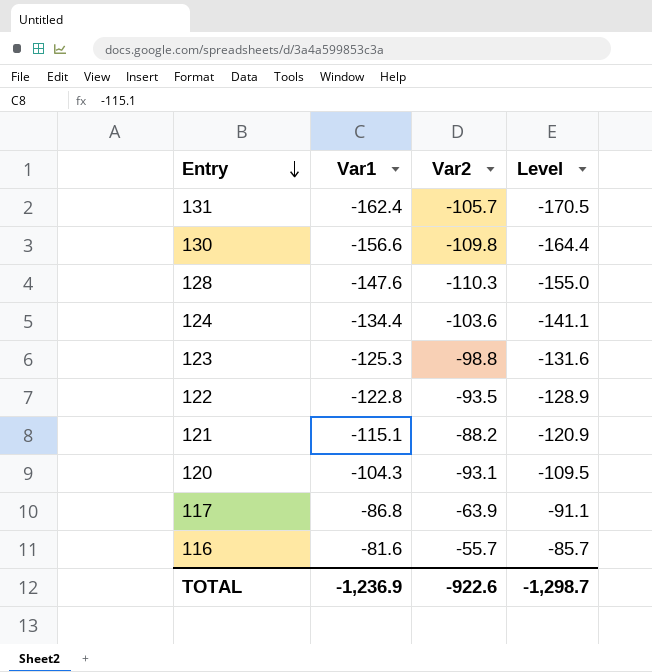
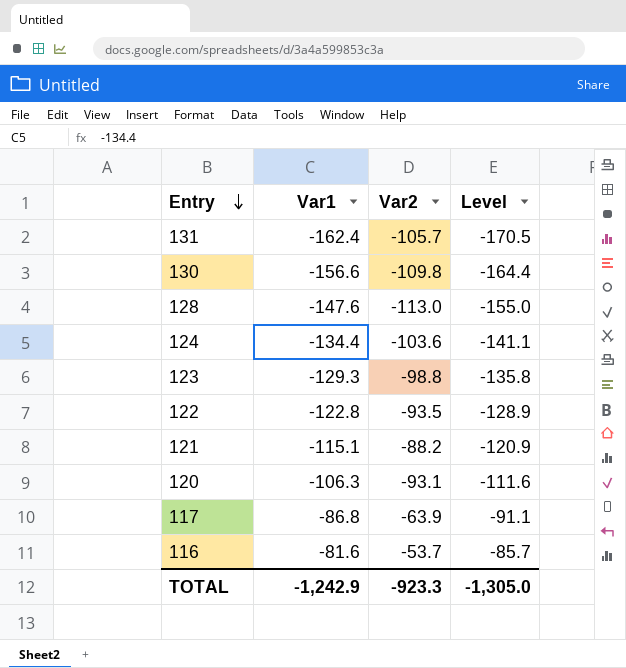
128 | Var2: -110.3 -> -113.0
123 | Var1: -125.3 -> -129.3
123 | Level: -131.6 -> -135.8
120 | Var1: -104.3 -> -106.3
120 | Level: -109.5 -> -111.6
116 | Var2: -55.7 -> -53.7
TOTAL | Var1: -1,236.9 -> -1,242.9
TOTAL | Var2: -922.6 -> -923.3
TOTAL | Level: -1,298.7 -> -1,305.0

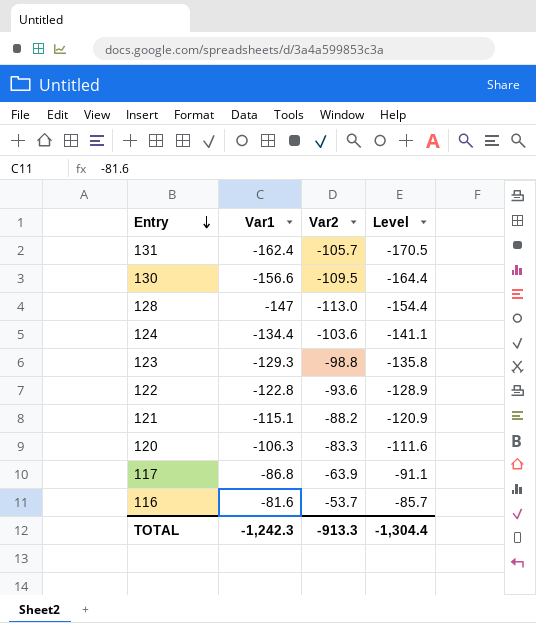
130 | Var2: -109.8 -> -109.5
128 | Var1: -147.6 -> -147
128 | Level: -155.0 -> -154.4
122 | Var2: -93.5 -> -93.6
120 | Var2: -93.1 -> -83.3
TOTAL | Var1: -1,242.9 -> -1,242.3
TOTAL | Var2: -923.3 -> -913.3
TOTAL | Level: -1,305.0 -> -1,304.4

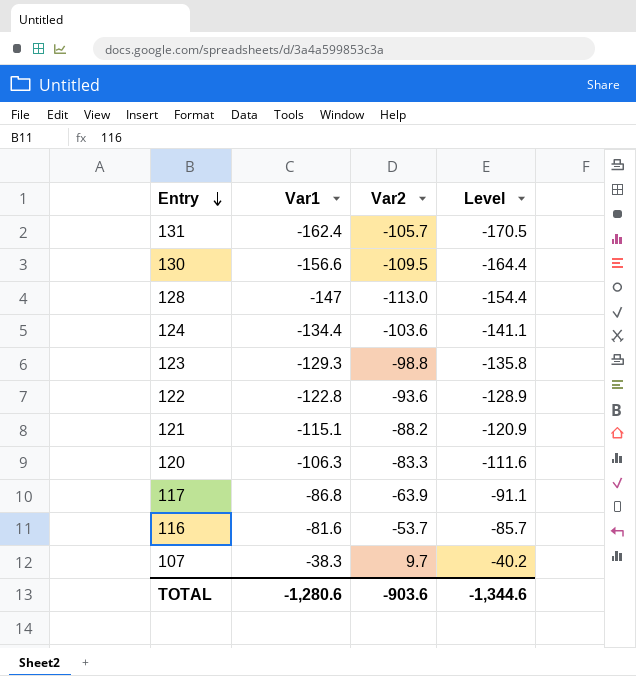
row 107: none -> -38.3 | 9.7 | -40.2
TOTAL | Var1: -1,242.3 -> -1,280.6
TOTAL | Var2: -913.3 -> -903.6
TOTAL | Level: -1,304.4 -> -1,344.6

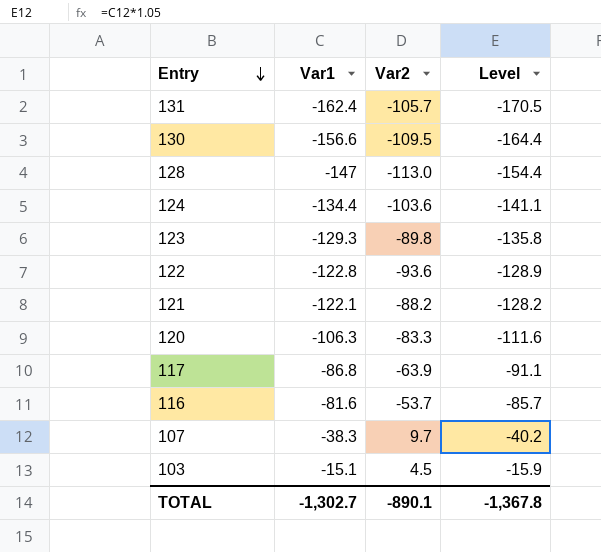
123 | Var2: -98.8 -> -89.8
121 | Var1: -115.1 -> -122.1
121 | Level: -120.9 -> -128.2
row 103: none -> -15.1 | 4.5 | -15.9
TOTAL | Var1: -1,280.6 -> -1,302.7
TOTAL | Var2: -903.6 -> -890.1
TOTAL | Level: -1,344.6 -> -1,367.8

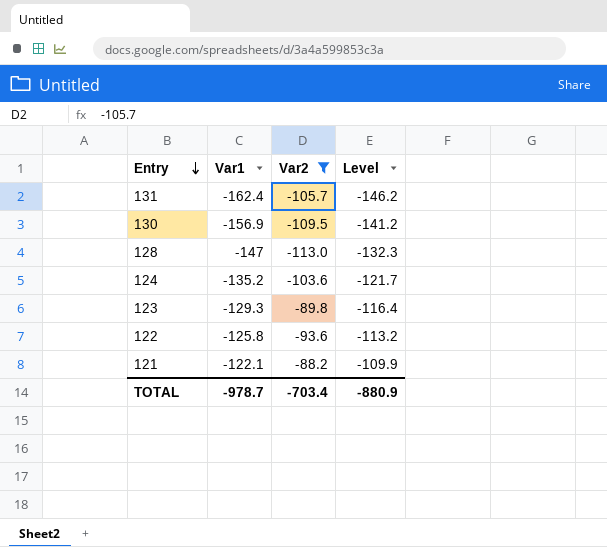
filter: none -> Var2 <= -88.2
column Level | formula: [Var1] * 1.05 -> [Var1] * 0.9
130 | Var1: -156.6 -> -156.9
124 | Var1: -134.4 -> -135.2
122 | Var1: -122.8 -> -125.8
TOTAL | Var1: -1,302.7 -> -978.7
TOTAL | Var2: -890.1 -> -703.4
TOTAL | Level: -1,367.8 -> -880.9

